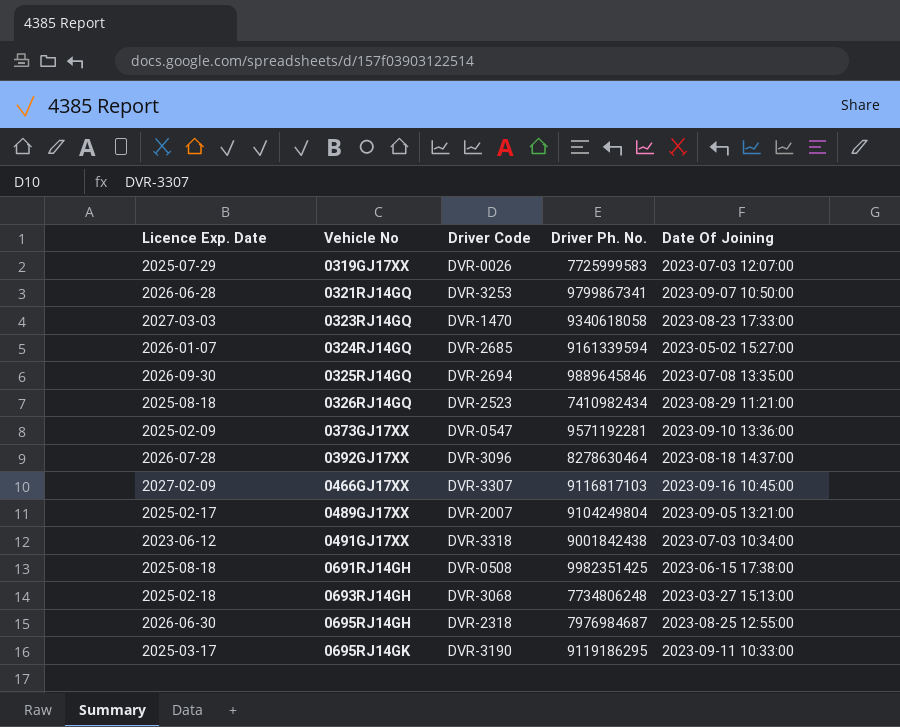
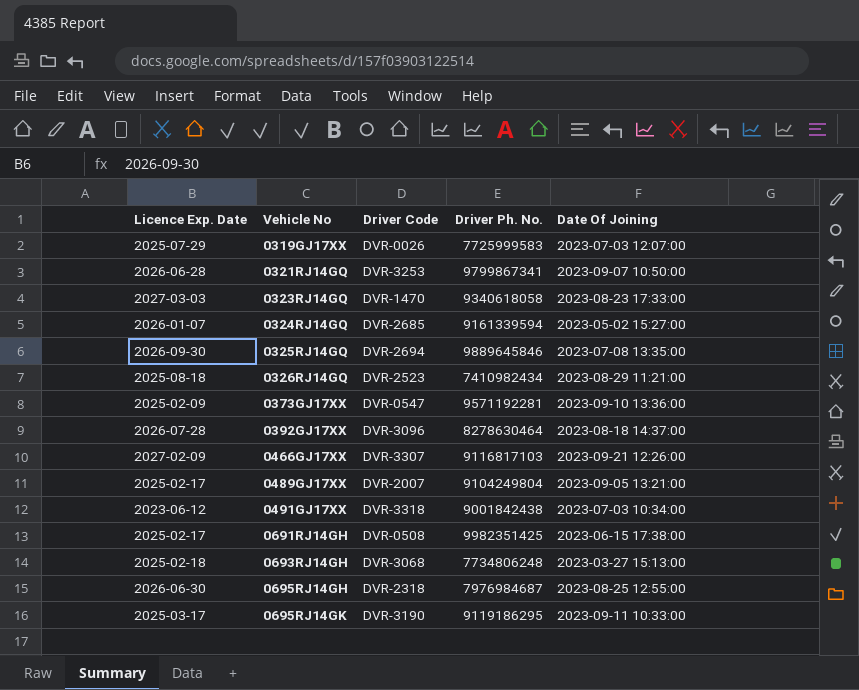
0466GJ17XX | Date Of Joining: 2023-09-16 10:45:00 -> 2023-09-21 12:26:00
0691RJ14GH | Licence Exp. Date: 2025-08-18 -> 2025-02-17

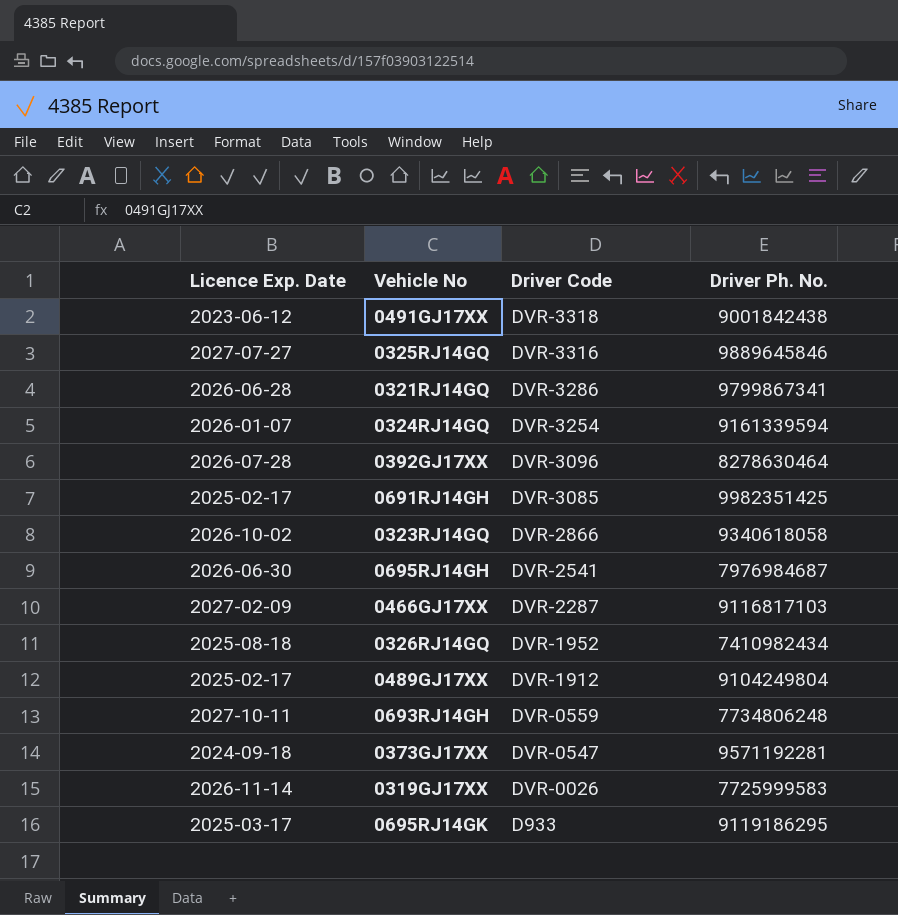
row order: Vehicle No ascending -> Driver Code descending
column Date Of Joining | position: 5 -> none
0325RJ14GQ | Licence Exp. Date: 2026-09-30 -> 2027-07-27
0325RJ14GQ | Driver Code: DVR-2694 -> DVR-3316
0321RJ14GQ | Driver Code: DVR-3253 -> DVR-3286
0324RJ14GQ | Driver Code: DVR-2685 -> DVR-3254
0691RJ14GH | Driver Code: DVR-0508 -> DVR-3085
0323RJ14GQ | Licence Exp. Date: 2027-03-03 -> 2026-10-02
0323RJ14GQ | Driver Code: DVR-1470 -> DVR-2866
0695RJ14GH | Driver Code: DVR-2318 -> DVR-2541
0466GJ17XX | Driver Code: DVR-3307 -> DVR-2287
0326RJ14GQ | Driver Code: DVR-2523 -> DVR-1952
0489GJ17XX | Driver Code: DVR-2007 -> DVR-1912
0693RJ14GH | Licence Exp. Date: 2025-02-18 -> 2027-10-11
0693RJ14GH | Driver Code: DVR-3068 -> DVR-0559
0373GJ17XX | Licence Exp. Date: 2025-02-09 -> 2024-09-18
0319GJ17XX | Licence Exp. Date: 2025-07-29 -> 2026-11-14
0695RJ14GK | Driver Code: DVR-3190 -> D933

